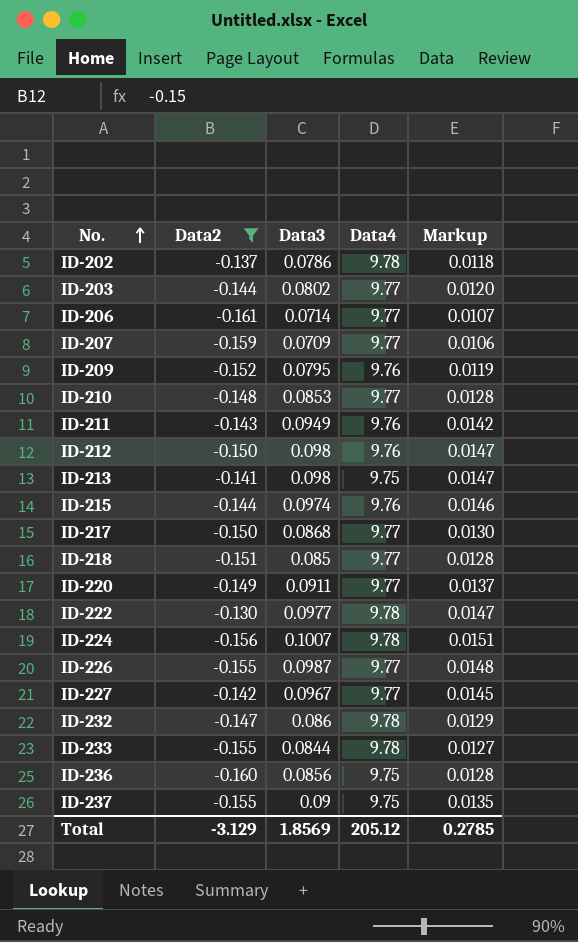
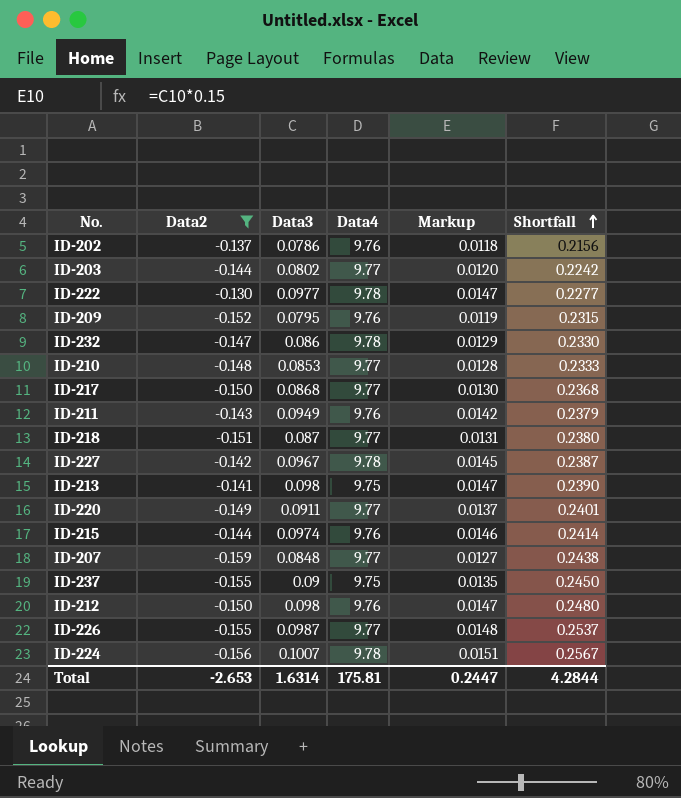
row order: No. ascending -> Shortfall ascending
column Shortfall | formula: none -> [Data3] - [Data2]
row ID-206: -0.161 | 0.0714 | 9.77 | 0.0107 -> none
row ID-233: -0.155 | 0.0844 | 9.78 | 0.0127 -> none
row ID-236: -0.160 | 0.0856 | 9.75 | 0.0128 -> none
ID-202 | Data4: 9.78 -> 9.76
ID-218 | Data3: 0.085 -> 0.087
ID-218 | Markup: 0.0128 -> 0.0131
ID-227 | Data4: 9.77 -> 9.78
ID-207 | Data3: 0.0709 -> 0.0848
ID-207 | Markup: 0.0106 -> 0.0127
Total | Data2: -3.129 -> -2.653
Total | Data3: 1.8569 -> 1.6314
Total | Data4: 205.12 -> 175.81
Total | Markup: 0.2785 -> 0.2447

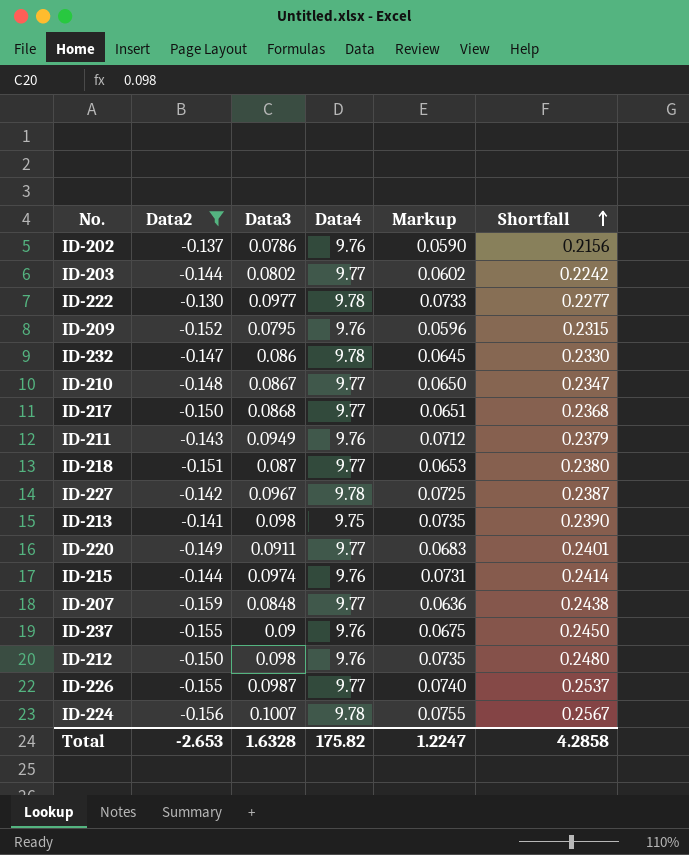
column Markup | formula: [Data3] * 0.15 -> [Data3] * 0.75
ID-210 | Data3: 0.0853 -> 0.0867
ID-210 | Shortfall: 0.2333 -> 0.2347
ID-237 | Data4: 9.75 -> 9.76
Total | Data3: 1.6314 -> 1.6328
Total | Data4: 175.81 -> 175.82
Total | Markup: 0.2447 -> 1.2247
Total | Shortfall: 4.2844 -> 4.2858

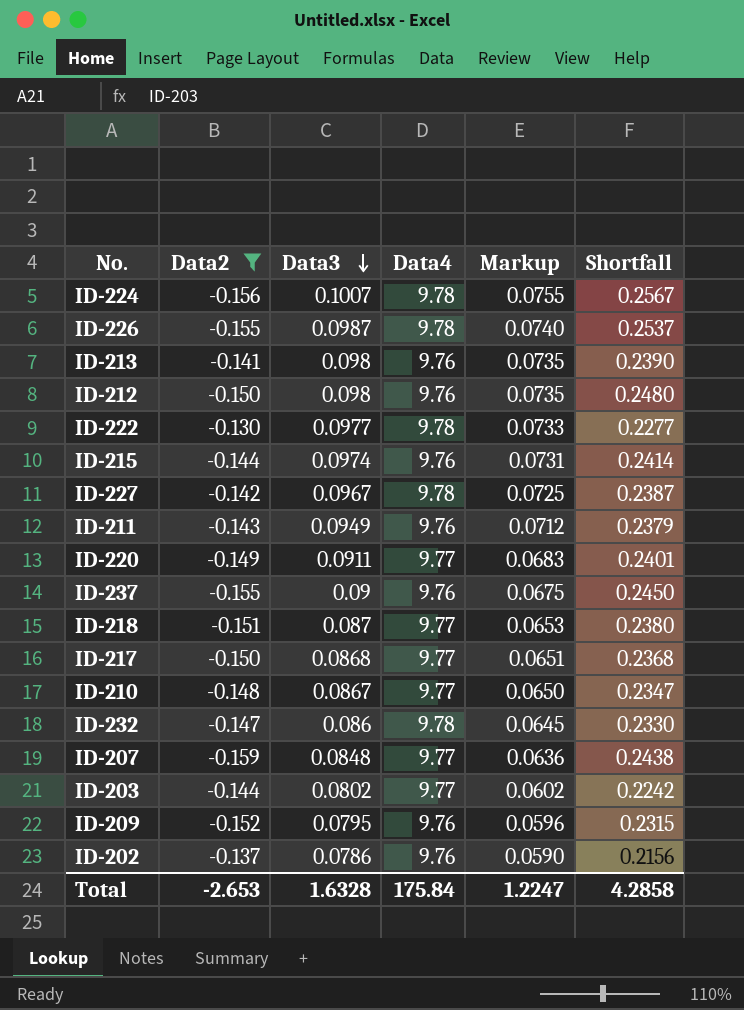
row order: Shortfall ascending -> Data3 descending
ID-226 | Data4: 9.77 -> 9.78
ID-213 | Data4: 9.75 -> 9.76
Total | Data4: 175.82 -> 175.84

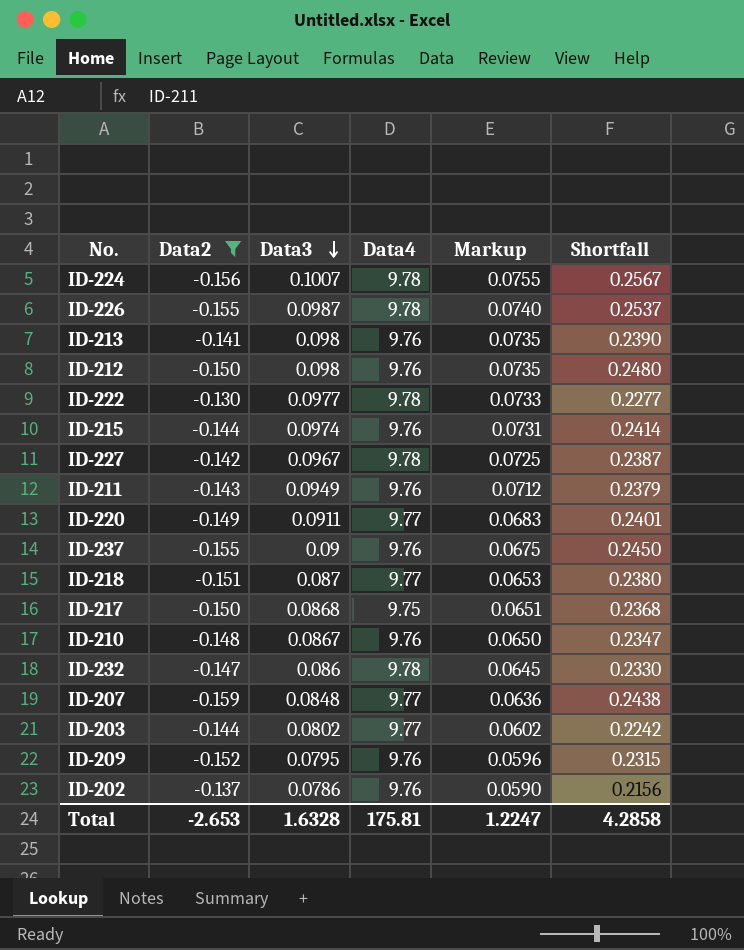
ID-217 | Data4: 9.77 -> 9.75
ID-210 | Data4: 9.77 -> 9.76
Total | Data4: 175.84 -> 175.81

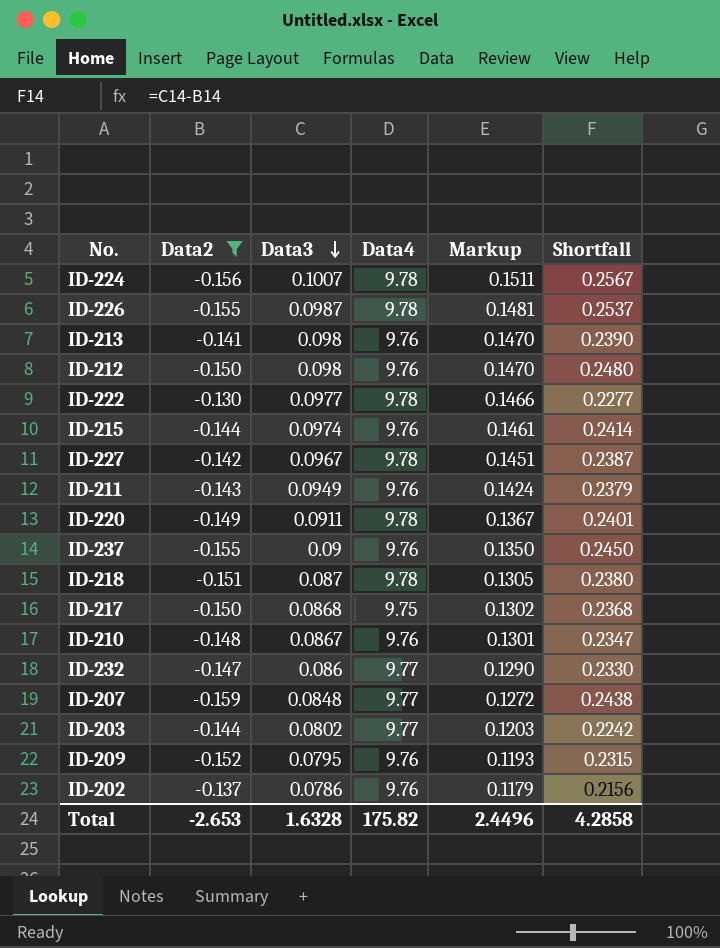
column Markup | formula: [Data3] * 0.75 -> [Data3] * 1.5
ID-220 | Data4: 9.77 -> 9.78
ID-218 | Data4: 9.77 -> 9.78
ID-232 | Data4: 9.78 -> 9.77
Total | Data4: 175.81 -> 175.82
Total | Markup: 1.2247 -> 2.4496

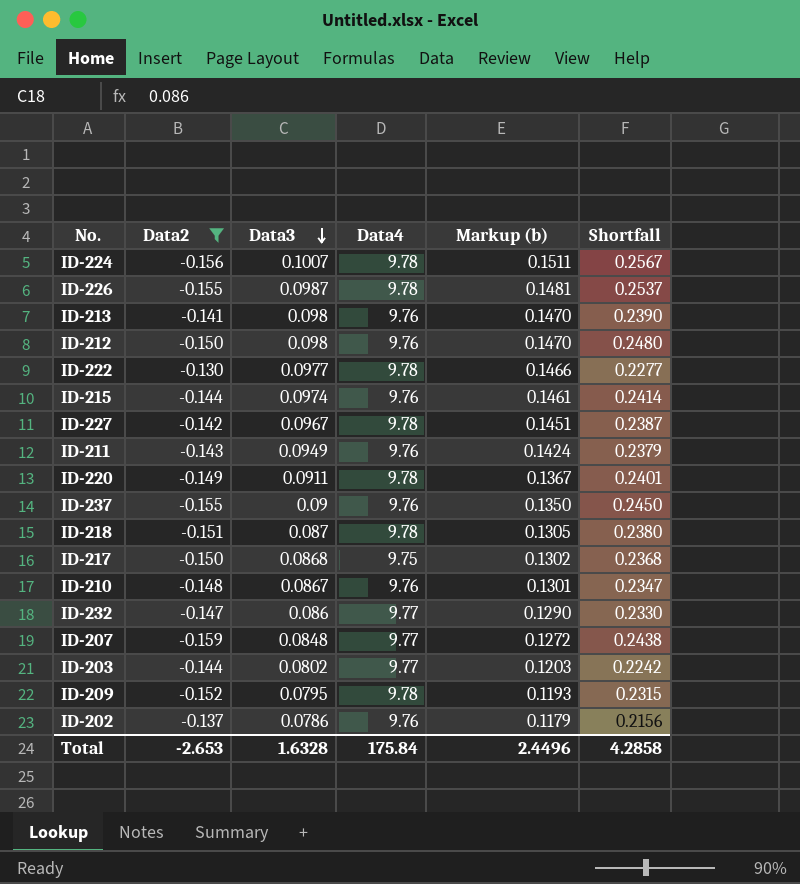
column name: Markup -> Markup (b)
ID-209 | Data4: 9.76 -> 9.78
Total | Data4: 175.82 -> 175.84

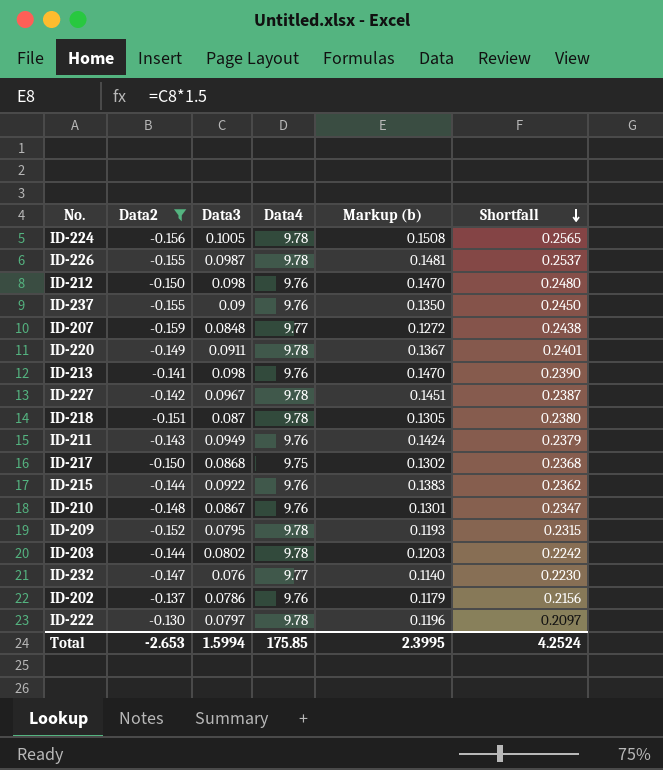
row order: Data3 descending -> Shortfall descending
ID-224 | Data3: 0.1007 -> 0.1005
ID-224 | Markup (b): 0.1511 -> 0.1508
ID-224 | Shortfall: 0.2567 -> 0.2565
ID-215 | Data3: 0.0974 -> 0.0922
ID-215 | Markup (b): 0.1461 -> 0.1383
ID-215 | Shortfall: 0.2414 -> 0.2362
ID-203 | Data4: 9.77 -> 9.78
ID-232 | Data3: 0.086 -> 0.076
ID-232 | Markup (b): 0.1290 -> 0.1140
ID-232 | Shortfall: 0.2330 -> 0.2230
ID-222 | Data3: 0.0977 -> 0.0797
ID-222 | Markup (b): 0.1466 -> 0.1196
ID-222 | Shortfall: 0.2277 -> 0.2097
Total | Data3: 1.6328 -> 1.5994
Total | Data4: 175.84 -> 175.85
Total | Markup (b): 2.4496 -> 2.3995
Total | Shortfall: 4.2858 -> 4.2524

